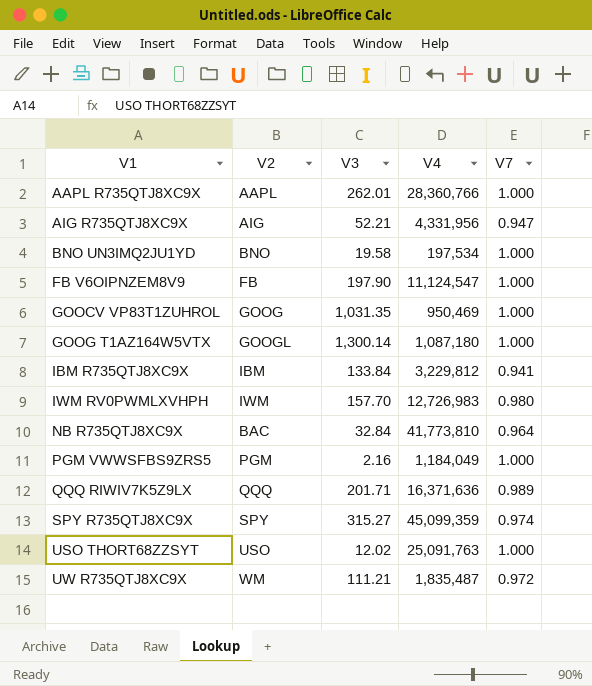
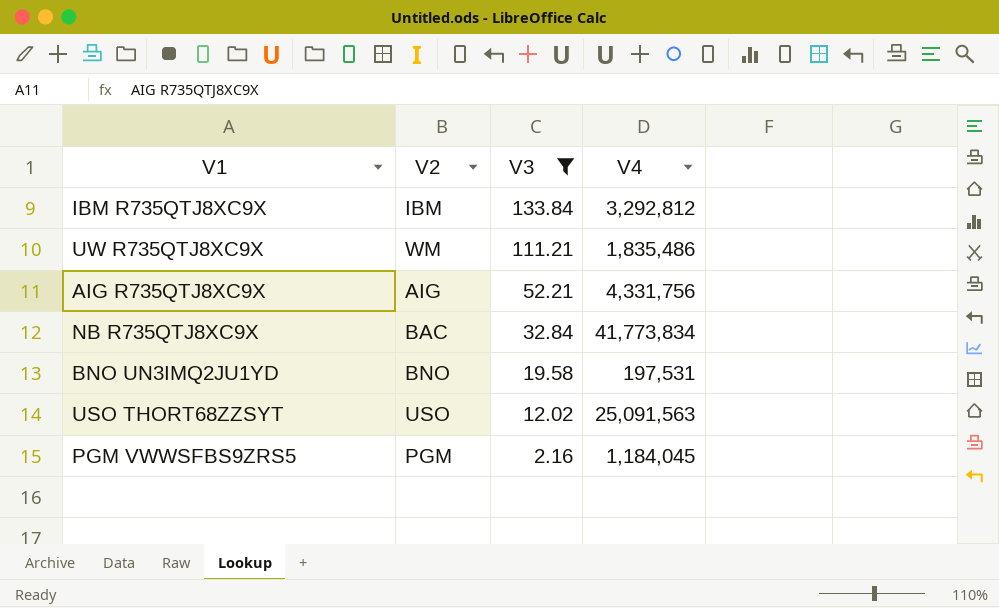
filter: none -> V3 <= 133.84
row order: V1 ascending -> V3 descending
column V7 | position: 5 -> none
IBM R735QTJ8XC9X | V4: 3,229,812 -> 3,292,812
UW R735QTJ8XC9X | V4: 1,835,487 -> 1,835,486
AIG R735QTJ8XC9X | V4: 4,331,956 -> 4,331,756
NB R735QTJ8XC9X | V4: 41,773,810 -> 41,773,834
BNO UN3IMQ2JU1YD | V4: 197,534 -> 197,531
USO THORT68ZZSYT | V4: 25,091,763 -> 25,091,563
PGM VWWSFBS9ZRS5 | V4: 1,184,049 -> 1,184,045

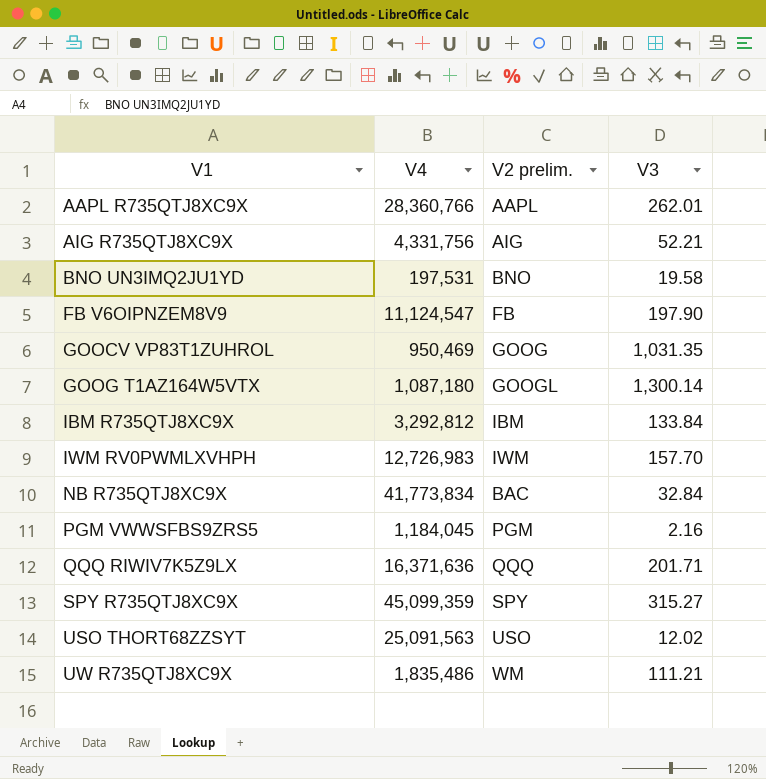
filter: V3 <= 133.84 -> none
row order: V3 descending -> V1 ascending
column V4 | position: 4 -> 2
column name: V2 -> V2 prelim.

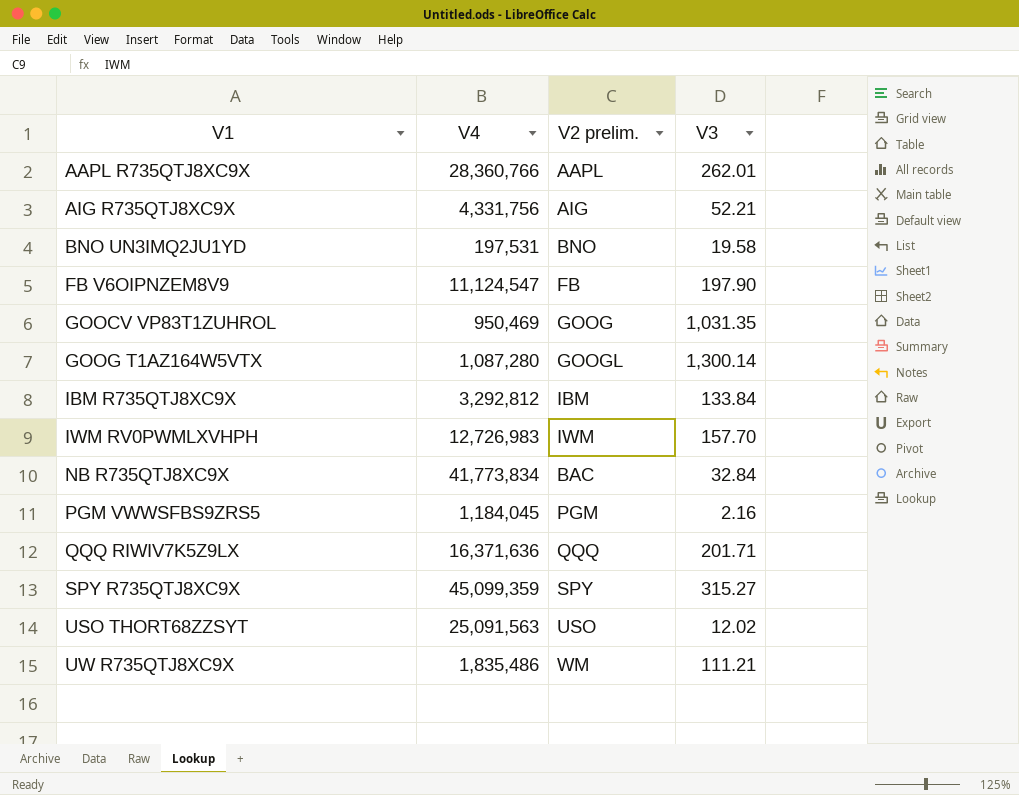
GOOG T1AZ164W5VTX | V4: 1,087,180 -> 1,087,280

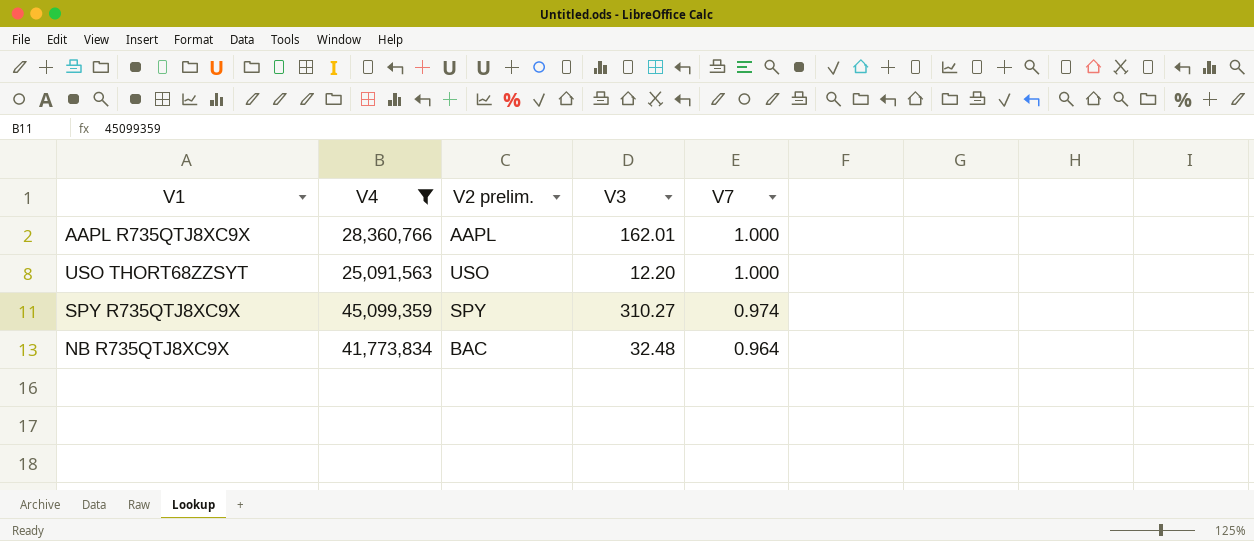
filter: none -> V4 >= 25,091,563
row order: V1 ascending -> V7 descending
column V7 | position: none -> 5
AAPL R735QTJ8XC9X | V3: 262.01 -> 162.01
USO THORT68ZZSYT | V3: 12.02 -> 12.20
SPY R735QTJ8XC9X | V3: 315.27 -> 310.27
NB R735QTJ8XC9X | V3: 32.84 -> 32.48

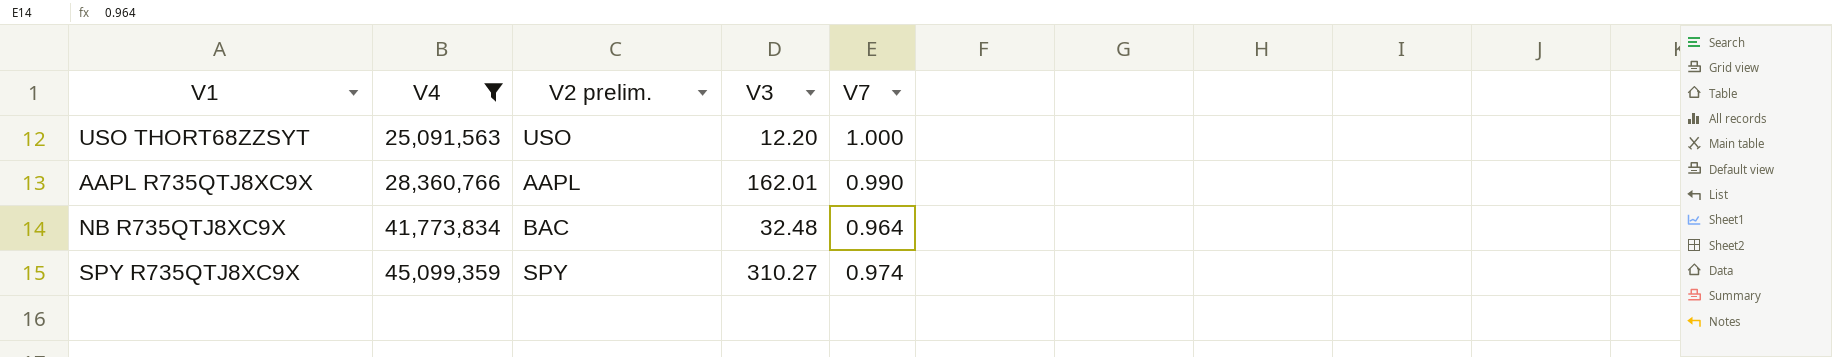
row order: V7 descending -> V4 ascending
AAPL R735QTJ8XC9X | V7: 1.000 -> 0.990

